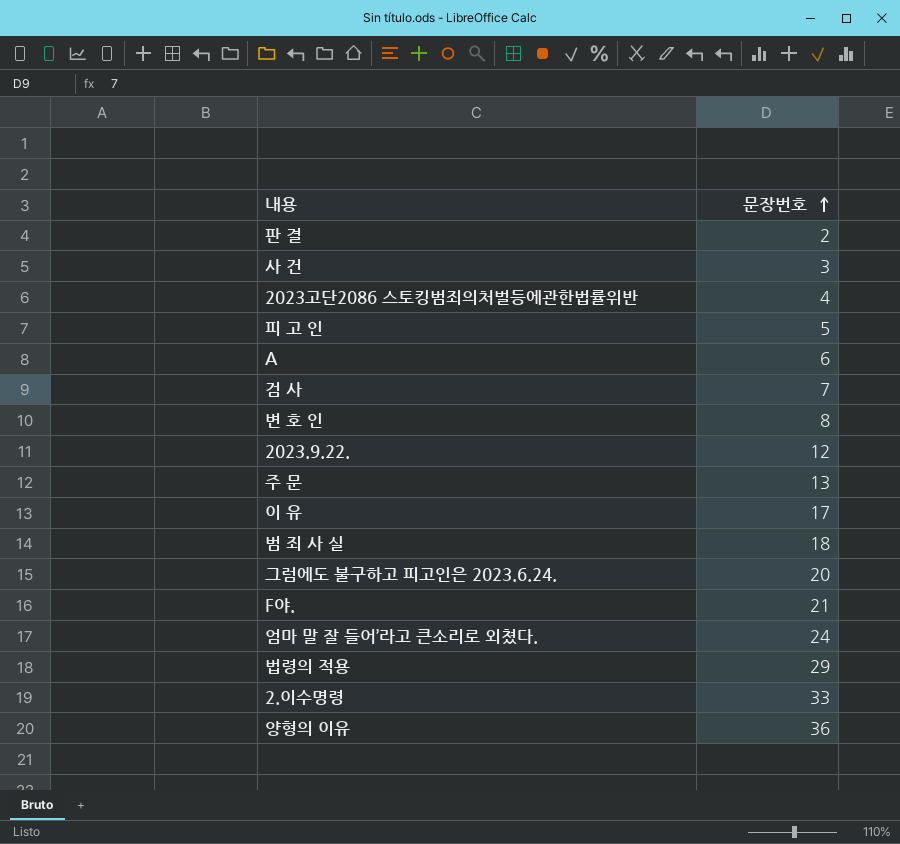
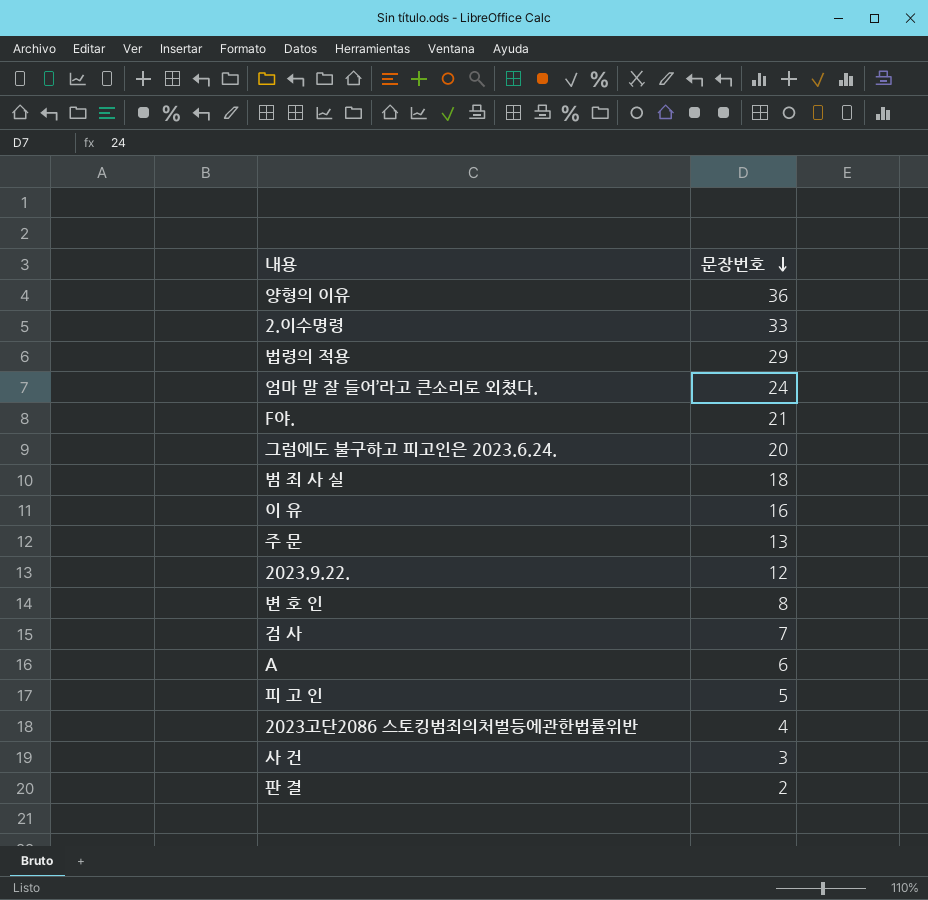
row order: 문장번호 ascending -> 문장번호 descending
이 유 | 문장번호: 17 -> 16

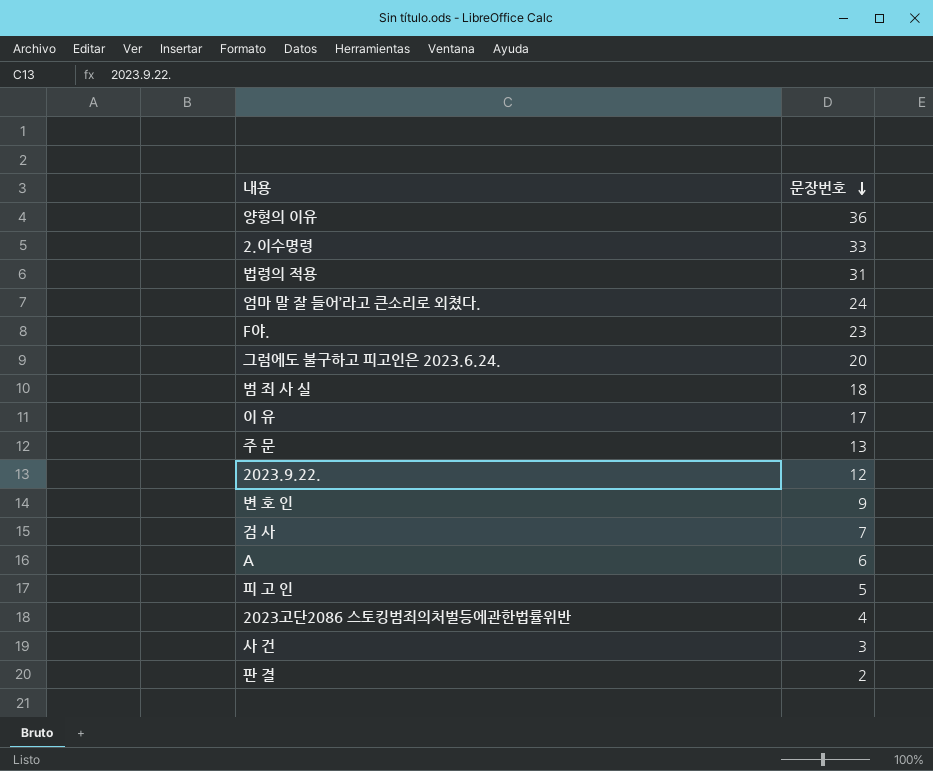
법령의 적용 | 문장번호: 29 -> 31
F야. | 문장번호: 21 -> 23
이 유 | 문장번호: 16 -> 17
변 호 인 | 문장번호: 8 -> 9

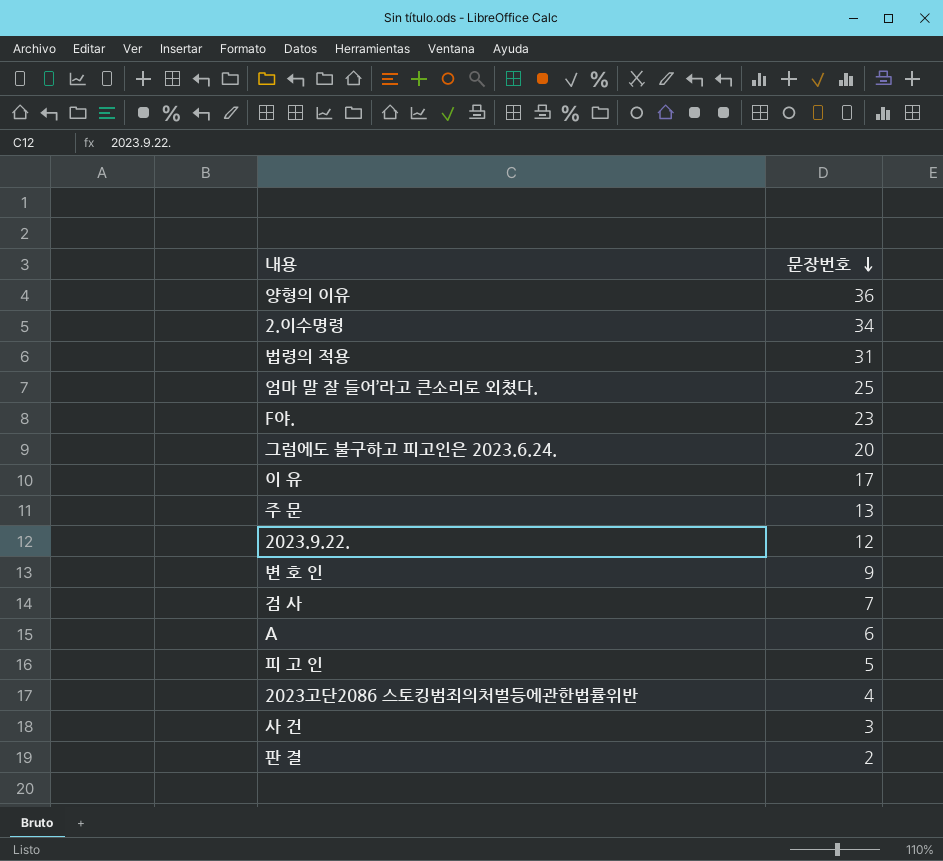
row 범 죄 사 실: 18 -> none
2.이수명령 | 문장번호: 33 -> 34
엄마 말 잘 들어’라고 큰소리로 외쳤다. | 문장번호: 24 -> 25

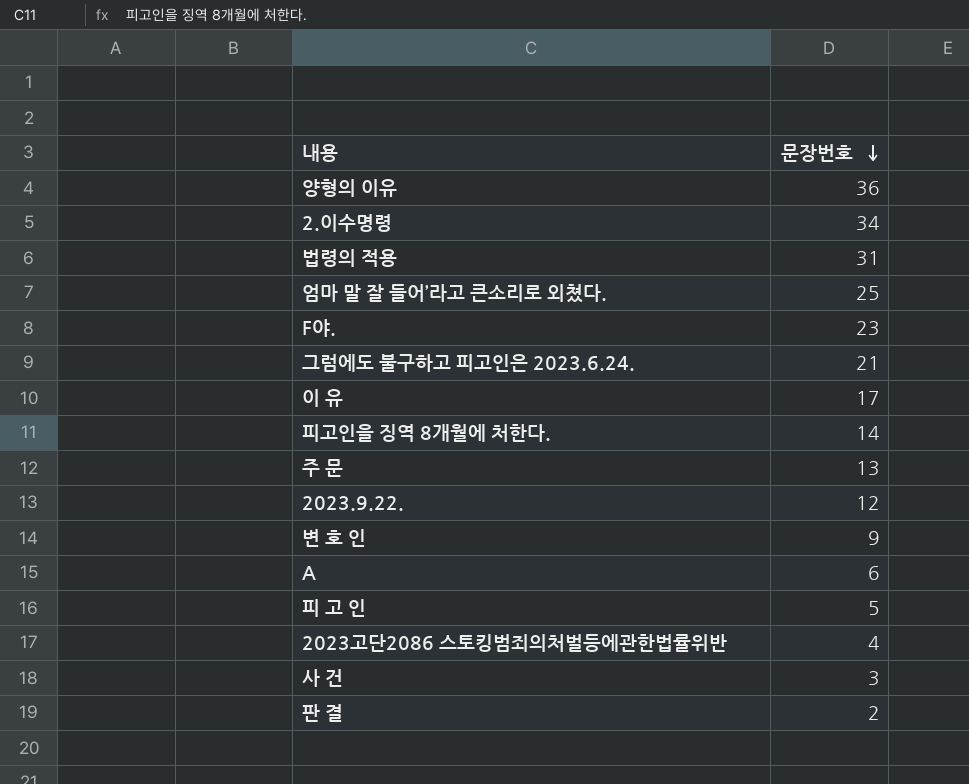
row 검 사: 7 -> none
그럼에도 불구하고 피고인은 2023.6.24. | 문장번호: 20 -> 21
row 피고인을 징역 8개월에 처한다.: none -> 14

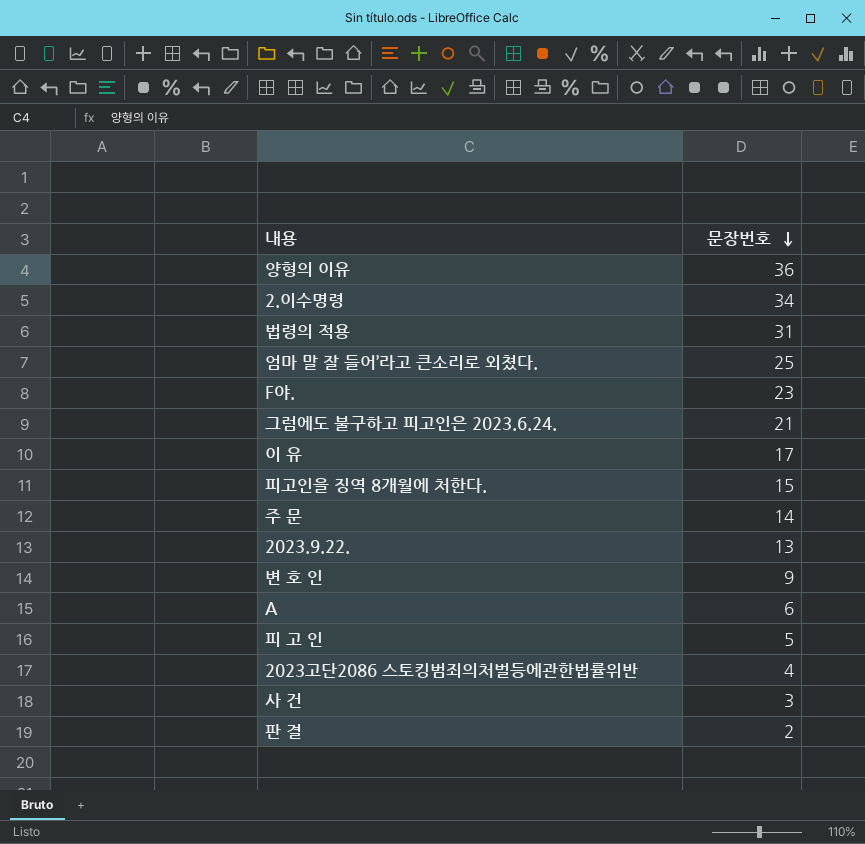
피고인을 징역 8개월에 처한다. | 문장번호: 14 -> 15
주 문 | 문장번호: 13 -> 14
2023.9.22. | 문장번호: 12 -> 13

